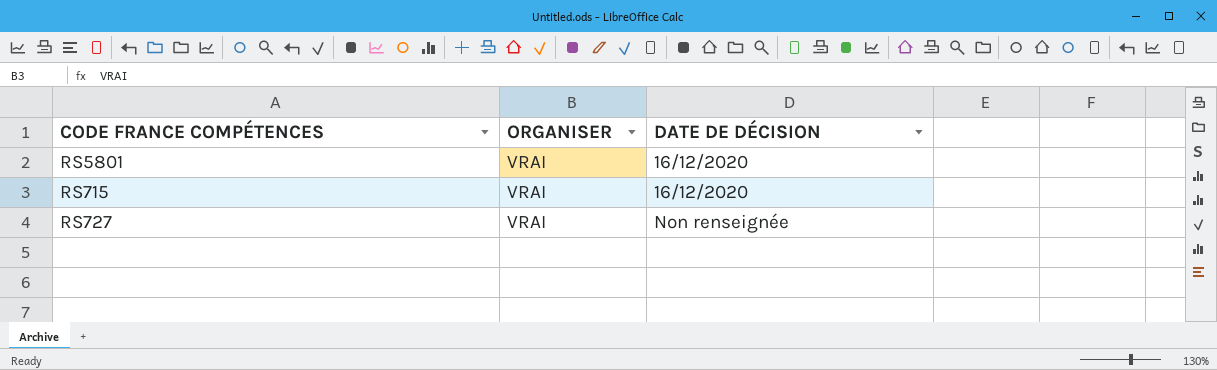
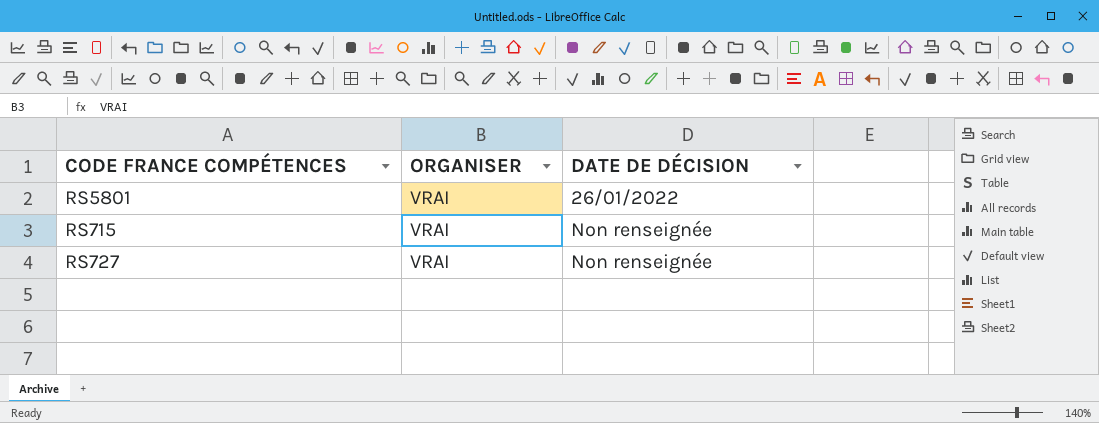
RS5801 | DATE DE DÉCISION: 16/12/2020 -> 26/01/2022
RS715 | DATE DE DÉCISION: 16/12/2020 -> Non renseignée

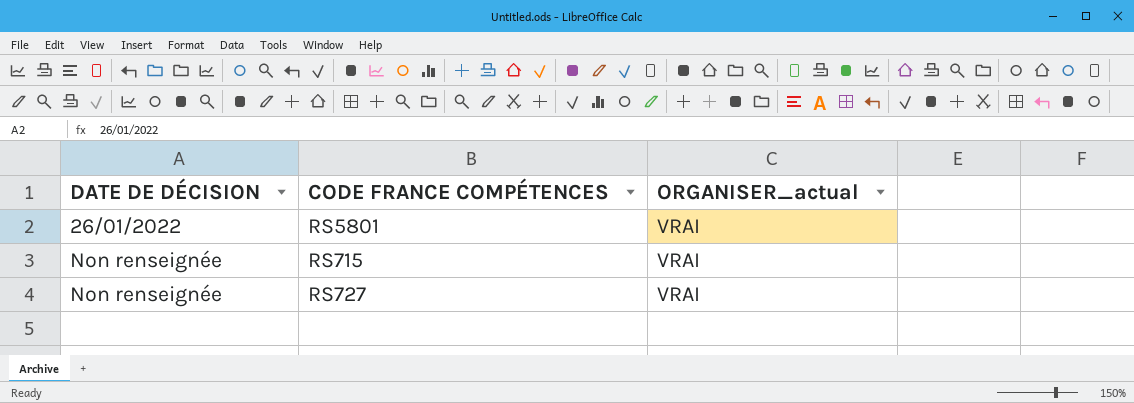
column DATE DE DÉCISION | position: 3 -> 1
column name: ORGANISER -> ORGANISER_actual

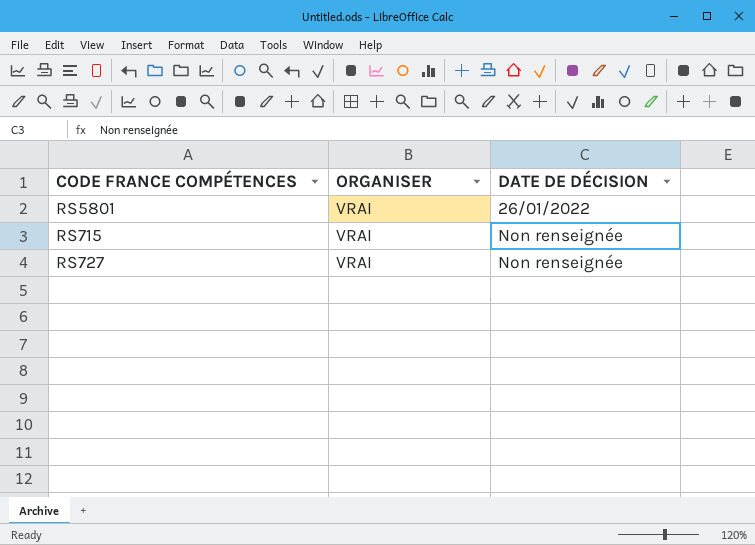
column name: ORGANISER_actual -> ORGANISER
column DATE DE DÉCISION | position: 1 -> 3

